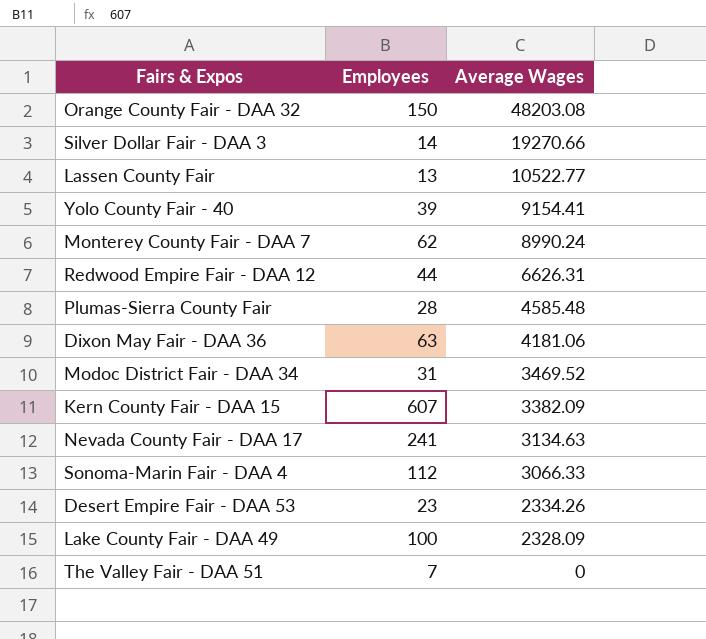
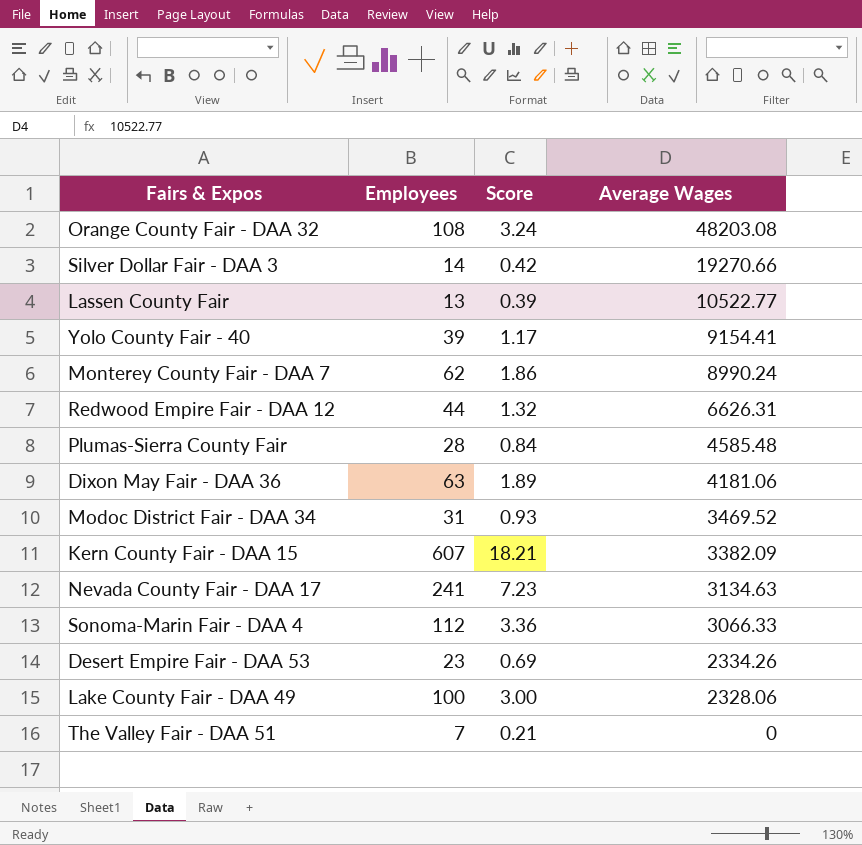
column Score | formula: none -> [Employees] * 0.03
Orange County Fair - DAA 32 | Employees: 150 -> 108
Lake County Fair - DAA 49 | Average Wages: 2328.09 -> 2328.06

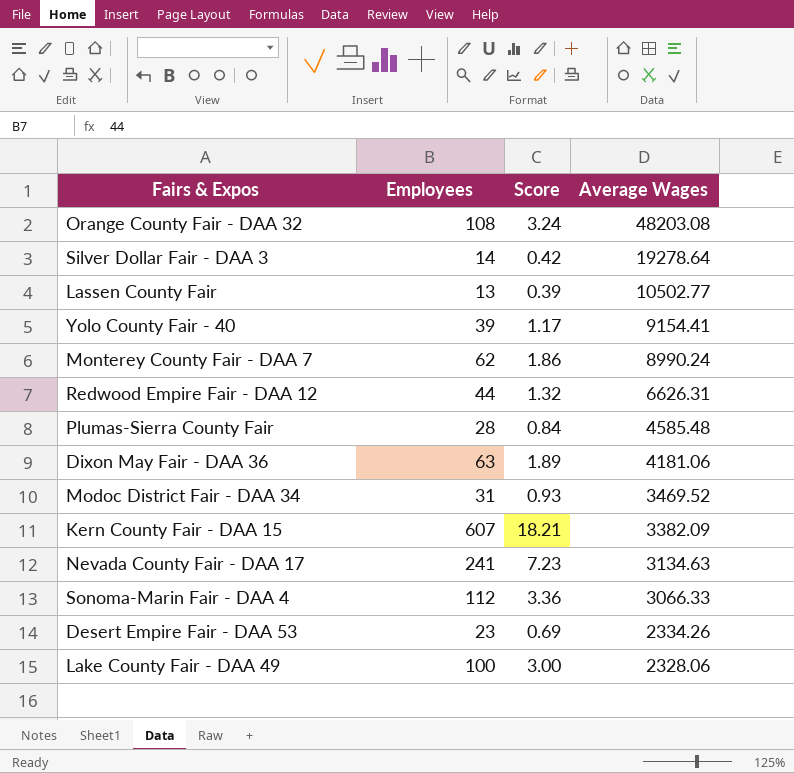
row The Valley Fair - DAA 51: 7 | 0.21 | 0 -> none
Silver Dollar Fair - DAA 3 | Average Wages: 19270.66 -> 19278.64
Lassen County Fair | Average Wages: 10522.77 -> 10502.77

